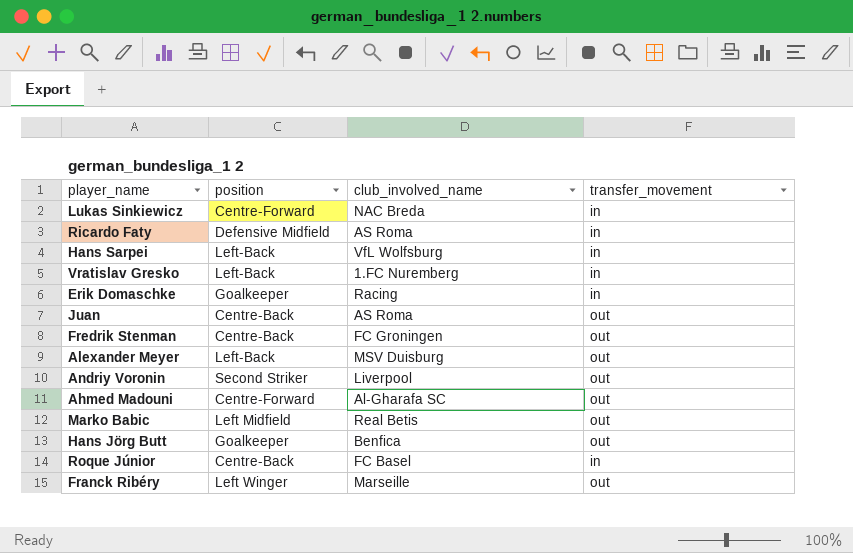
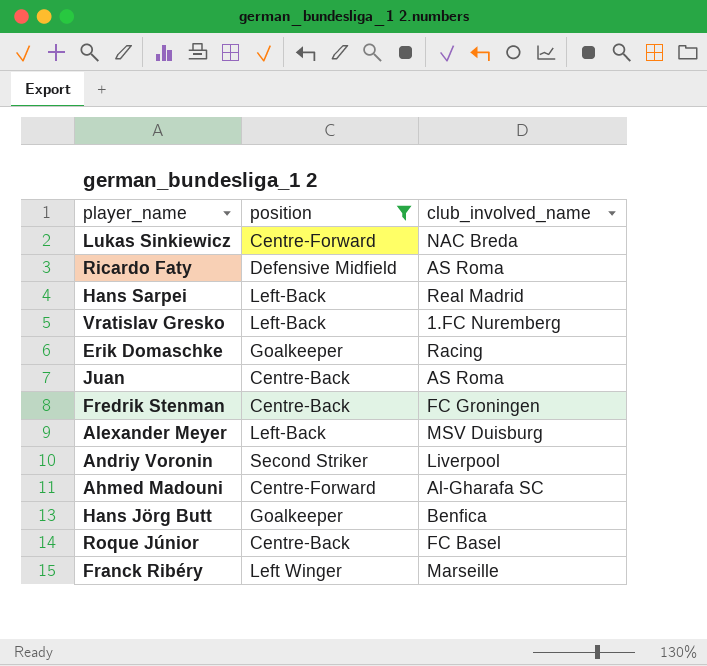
filter: none -> position != Left Midfield
column transfer_movement | position: 4 -> none
Hans Sarpei | club_involved_name: VfL Wolfsburg -> Real Madrid

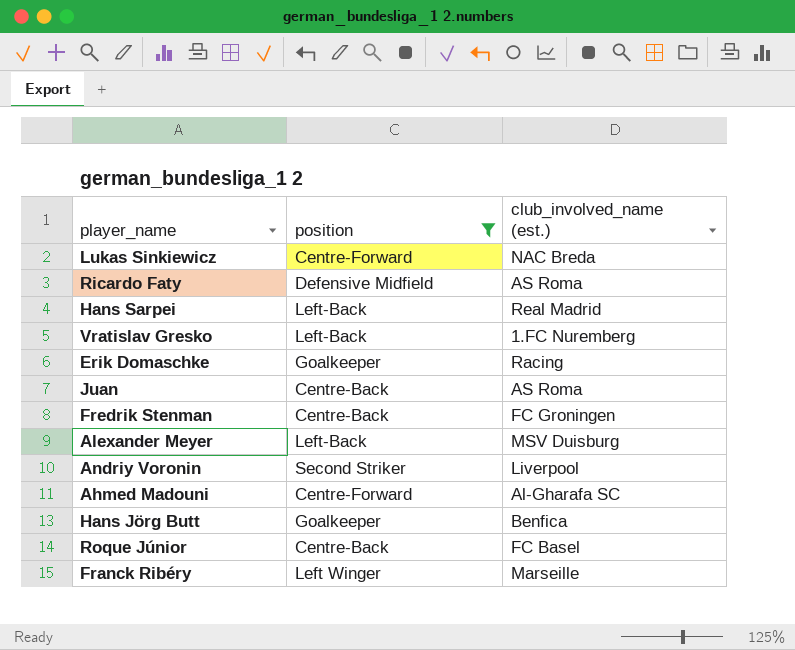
column name: club_involved_name -> club_involved_name (est.)

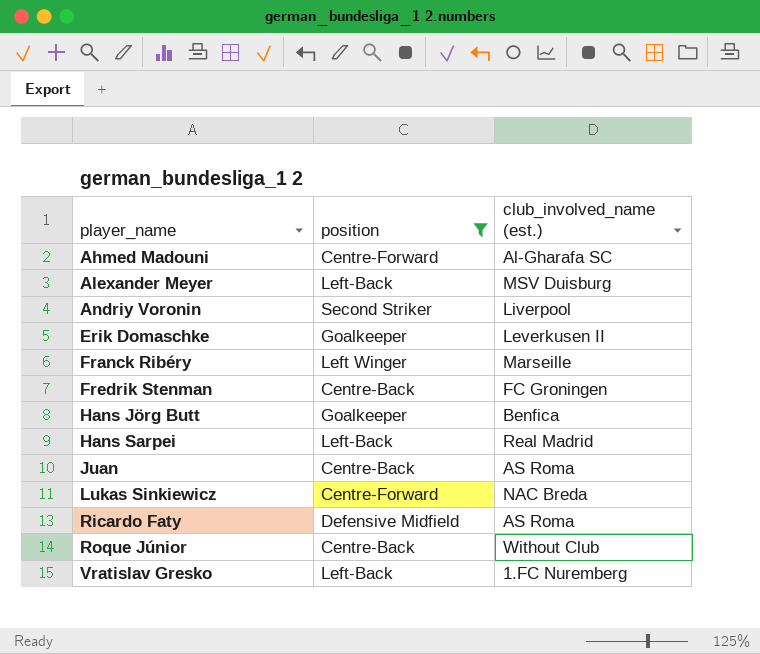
row order: none -> player_name ascending
Erik Domaschke | club_involved_name (est.): Racing -> Leverkusen II
Roque Júnior | club_involved_name (est.): FC Basel -> Without Club

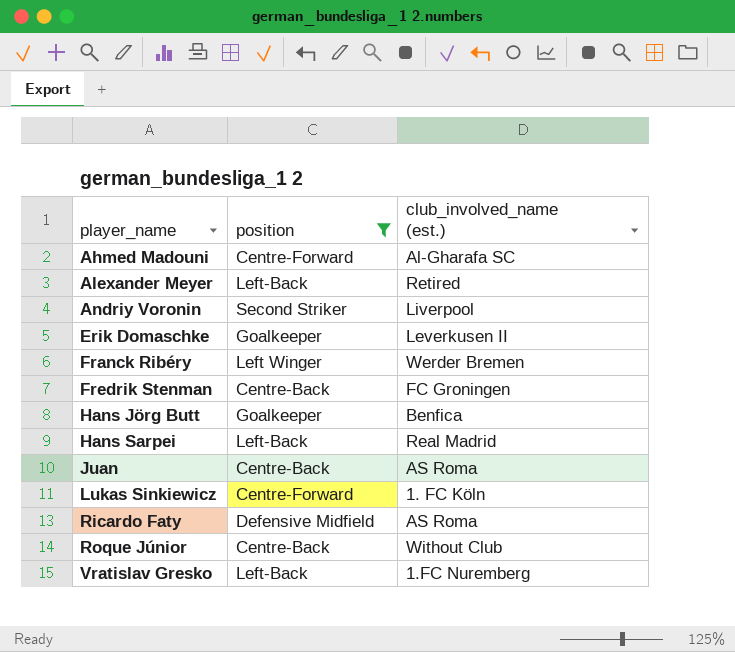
Alexander Meyer | club_involved_name (est.): MSV Duisburg -> Retired
Franck Ribéry | club_involved_name (est.): Marseille -> Werder Bremen
Lukas Sinkiewicz | club_involved_name (est.): NAC Breda -> 1. FC Köln

